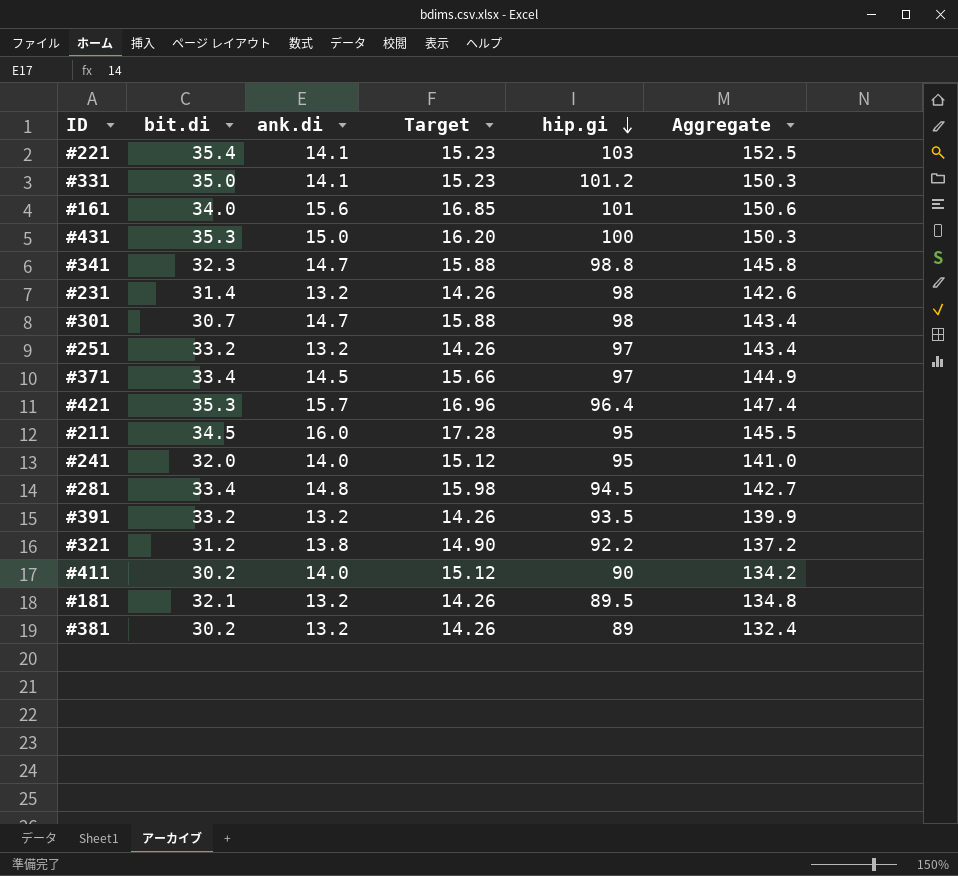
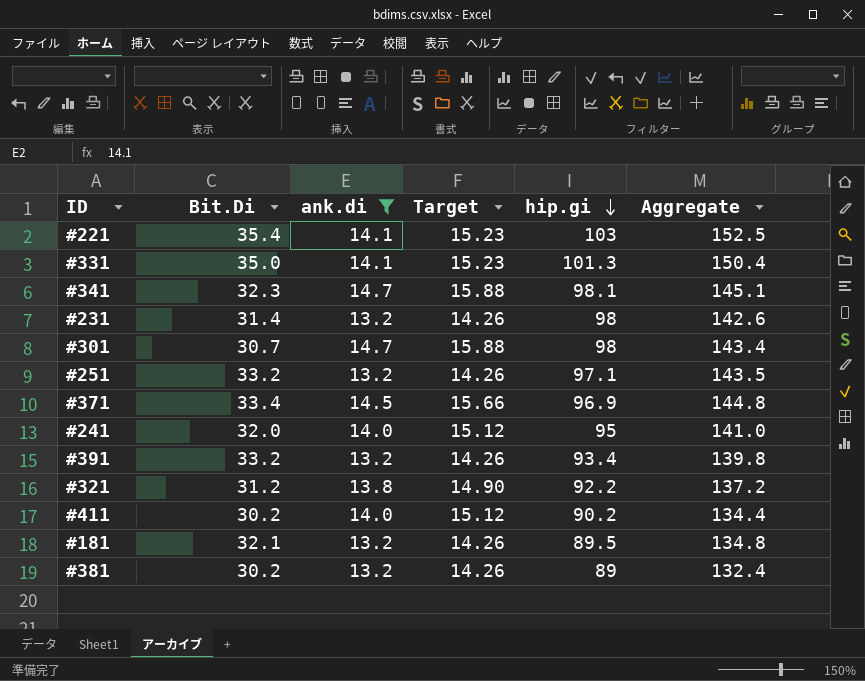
filter: none -> ank.di <= 14.7
column name: bit.di -> Bit.Di
#331 | hip.gi: 101.2 -> 101.3
#331 | Aggregate: 150.3 -> 150.4
#341 | hip.gi: 98.8 -> 98.1
#341 | Aggregate: 145.8 -> 145.1
#251 | hip.gi: 97 -> 97.1
#251 | Aggregate: 143.4 -> 143.5
#371 | hip.gi: 97 -> 96.9
#371 | Aggregate: 144.9 -> 144.8
#391 | hip.gi: 93.5 -> 93.4
#391 | Aggregate: 139.9 -> 139.8
#411 | hip.gi: 90 -> 90.2
#411 | Aggregate: 134.2 -> 134.4

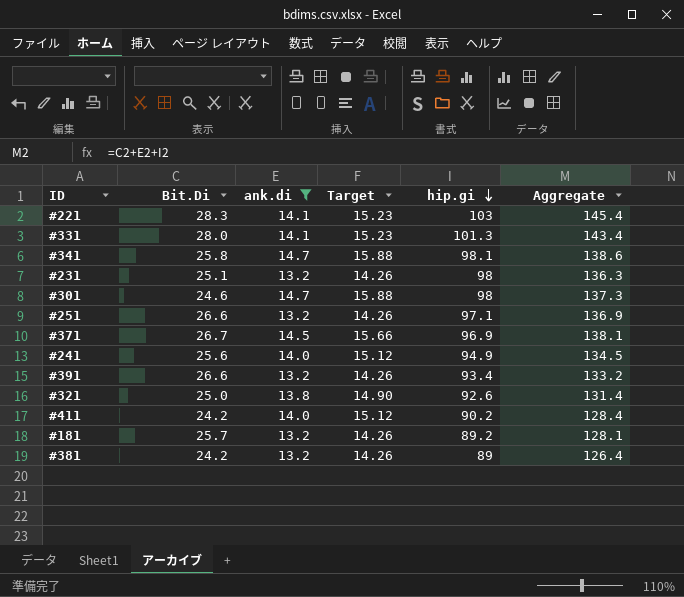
#221 | Bit.Di: 35.4 -> 28.3
#221 | Aggregate: 152.5 -> 145.4
#331 | Bit.Di: 35.0 -> 28.0
#331 | Aggregate: 150.4 -> 143.4
#341 | Bit.Di: 32.3 -> 25.8
#341 | Aggregate: 145.1 -> 138.6
#231 | Bit.Di: 31.4 -> 25.1
#231 | Aggregate: 142.6 -> 136.3
#301 | Bit.Di: 30.7 -> 24.6
#301 | Aggregate: 143.4 -> 137.3
#251 | Bit.Di: 33.2 -> 26.6
#251 | Aggregate: 143.5 -> 136.9
#371 | Bit.Di: 33.4 -> 26.7
#371 | Aggregate: 144.8 -> 138.1
#241 | Bit.Di: 32.0 -> 25.6
#241 | hip.gi: 95 -> 94.9
#241 | Aggregate: 141.0 -> 134.5
#391 | Bit.Di: 33.2 -> 26.6
#391 | Aggregate: 139.8 -> 133.2
#321 | Bit.Di: 31.2 -> 25.0
#321 | hip.gi: 92.2 -> 92.6
#321 | Aggregate: 137.2 -> 131.4
#411 | Bit.Di: 30.2 -> 24.2
#411 | Aggregate: 134.4 -> 128.4
#181 | Bit.Di: 32.1 -> 25.7
#181 | hip.gi: 89.5 -> 89.2
#181 | Aggregate: 134.8 -> 128.1
#381 | Bit.Di: 30.2 -> 24.2
#381 | Aggregate: 132.4 -> 126.4

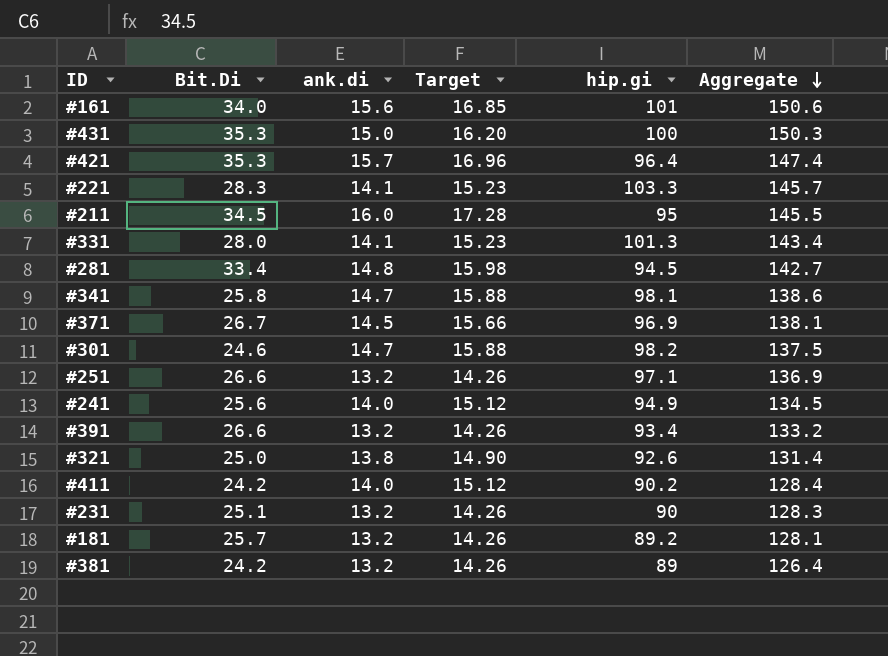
filter: ank.di <= 14.7 -> none
row order: hip.gi descending -> Aggregate descending
#221 | hip.gi: 103 -> 103.3
#221 | Aggregate: 145.4 -> 145.7
#301 | hip.gi: 98 -> 98.2
#301 | Aggregate: 137.3 -> 137.5
#231 | hip.gi: 98 -> 90
#231 | Aggregate: 136.3 -> 128.3

